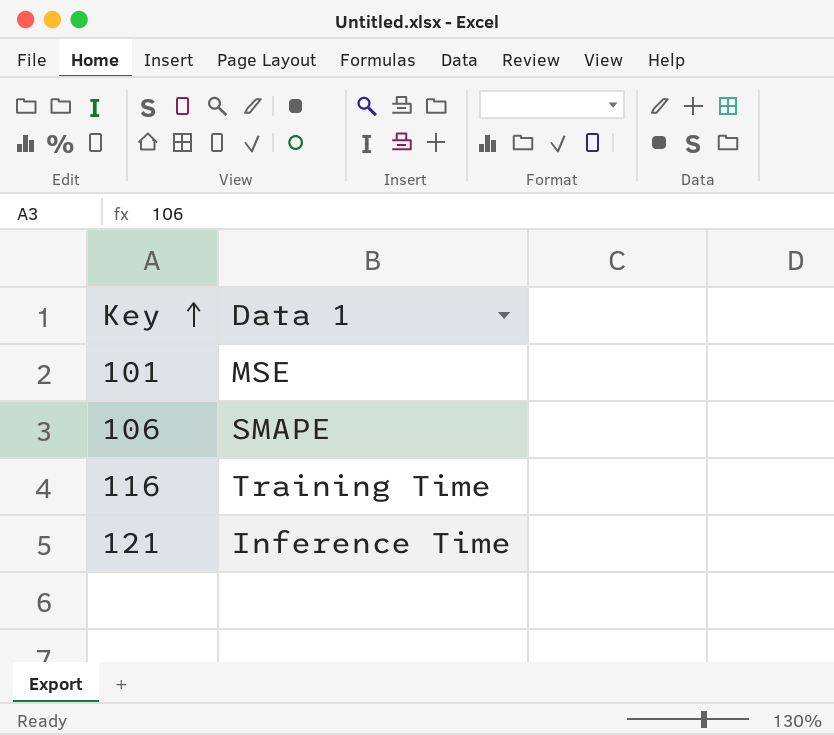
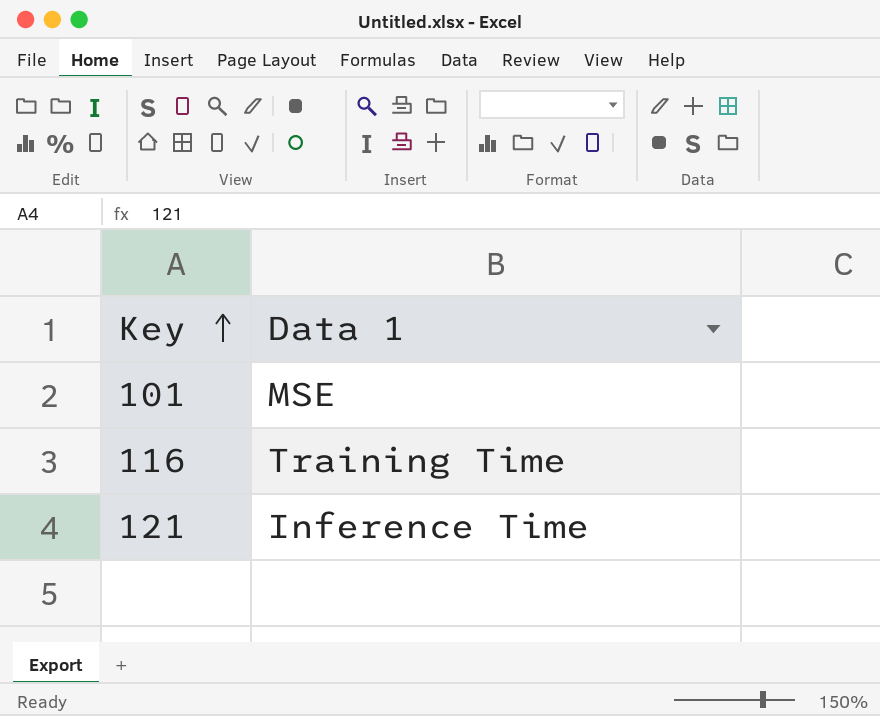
row 106: SMAPE -> none

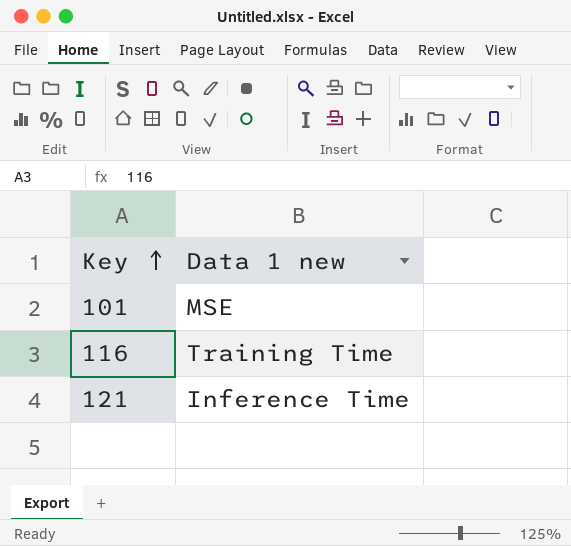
column name: Data 1 -> Data 1 new

